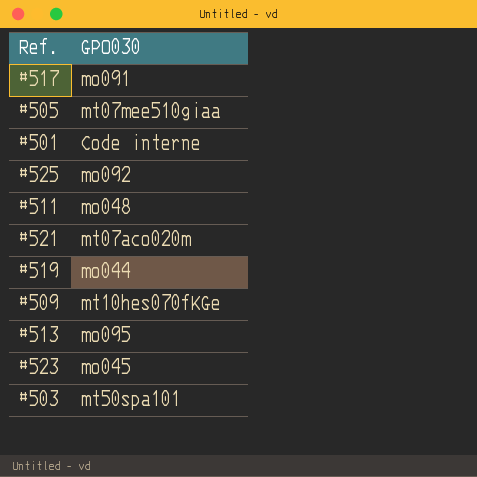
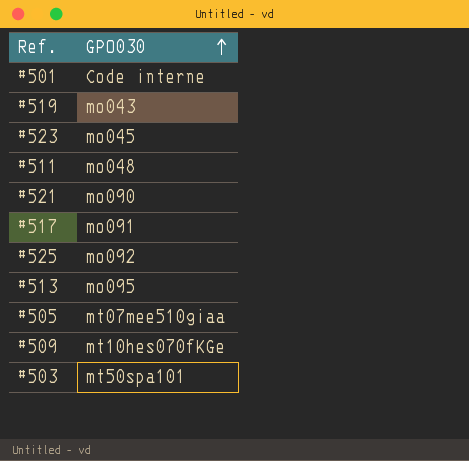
row order: none -> GPO030 ascending
#519 | GPO030: mo044 -> mo043
#521 | GPO030: mt07aco020m -> mo090

